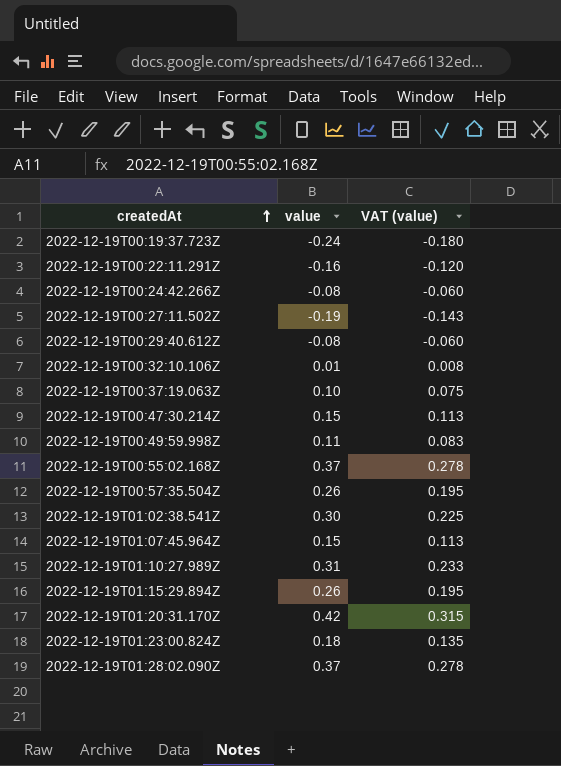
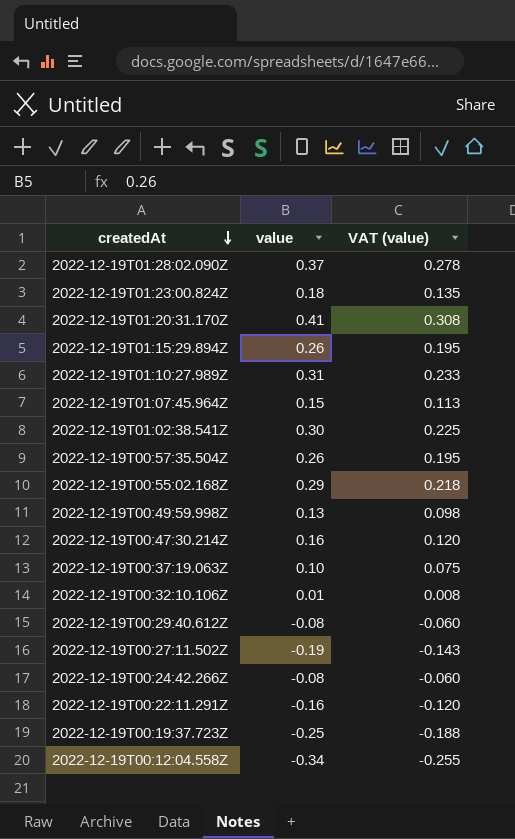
row order: createdAt ascending -> createdAt descending
2022-12-19T01:20:31.170Z | value: 0.42 -> 0.41
2022-12-19T01:20:31.170Z | VAT (value): 0.315 -> 0.308
2022-12-19T00:55:02.168Z | value: 0.37 -> 0.29
2022-12-19T00:55:02.168Z | VAT (value): 0.278 -> 0.218
2022-12-19T00:49:59.998Z | value: 0.11 -> 0.13
2022-12-19T00:49:59.998Z | VAT (value): 0.083 -> 0.098
2022-12-19T00:47:30.214Z | value: 0.15 -> 0.16
2022-12-19T00:47:30.214Z | VAT (value): 0.113 -> 0.120
2022-12-19T00:19:37.723Z | value: -0.24 -> -0.25
2022-12-19T00:19:37.723Z | VAT (value): -0.180 -> -0.188
row 2022-12-19T00:12:04.558Z: none -> -0.34 | -0.255

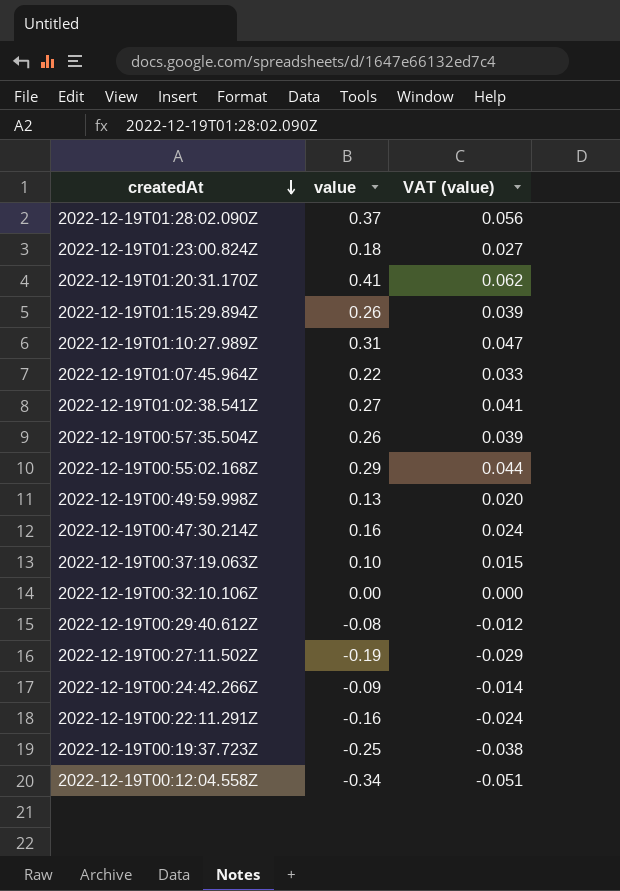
column VAT (value) | formula: [value] * 0.75 -> [value] * 0.15
2022-12-19T01:07:45.964Z | value: 0.15 -> 0.22
2022-12-19T01:02:38.541Z | value: 0.30 -> 0.27
2022-12-19T00:32:10.106Z | value: 0.01 -> 0.00
2022-12-19T00:24:42.266Z | value: -0.08 -> -0.09

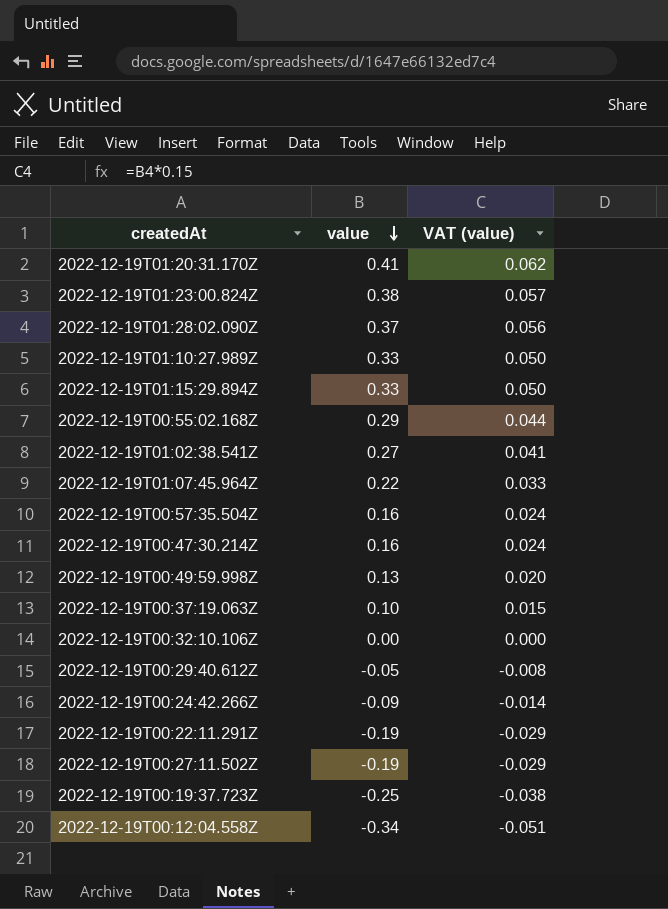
row order: createdAt descending -> value descending
2022-12-19T01:23:00.824Z | value: 0.18 -> 0.38
2022-12-19T01:23:00.824Z | VAT (value): 0.027 -> 0.057
2022-12-19T01:10:27.989Z | value: 0.31 -> 0.33
2022-12-19T01:10:27.989Z | VAT (value): 0.047 -> 0.050
2022-12-19T01:15:29.894Z | value: 0.26 -> 0.33
2022-12-19T01:15:29.894Z | VAT (value): 0.039 -> 0.050
2022-12-19T00:57:35.504Z | value: 0.26 -> 0.16
2022-12-19T00:57:35.504Z | VAT (value): 0.039 -> 0.024
2022-12-19T00:29:40.612Z | value: -0.08 -> -0.05
2022-12-19T00:29:40.612Z | VAT (value): -0.012 -> -0.008
2022-12-19T00:22:11.291Z | value: -0.16 -> -0.19
2022-12-19T00:22:11.291Z | VAT (value): -0.024 -> -0.029

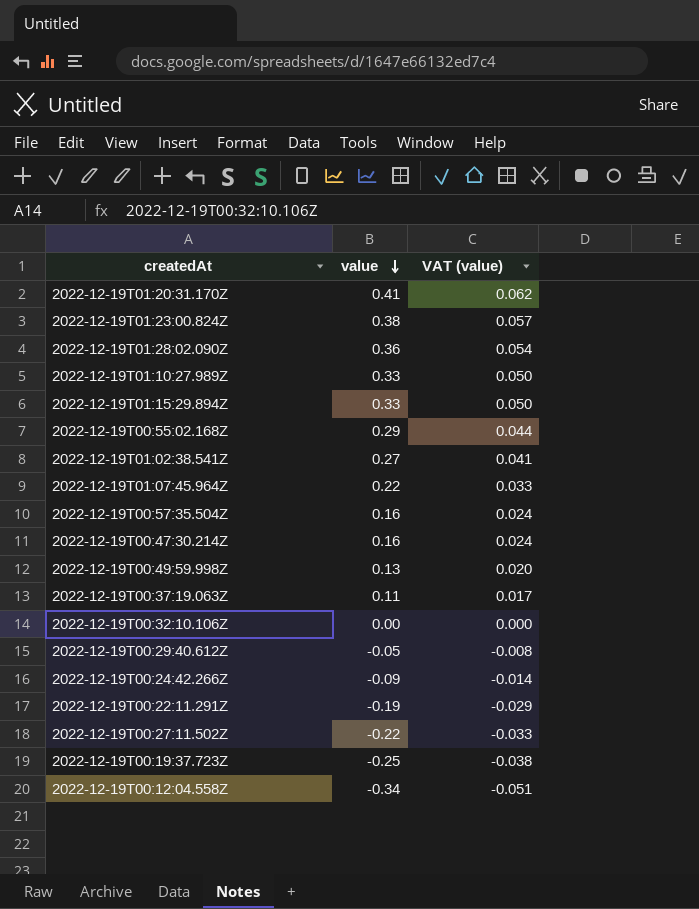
2022-12-19T01:28:02.090Z | value: 0.37 -> 0.36
2022-12-19T01:28:02.090Z | VAT (value): 0.056 -> 0.054
2022-12-19T00:37:19.063Z | value: 0.10 -> 0.11
2022-12-19T00:37:19.063Z | VAT (value): 0.015 -> 0.017
2022-12-19T00:27:11.502Z | value: -0.19 -> -0.22
2022-12-19T00:27:11.502Z | VAT (value): -0.029 -> -0.033

